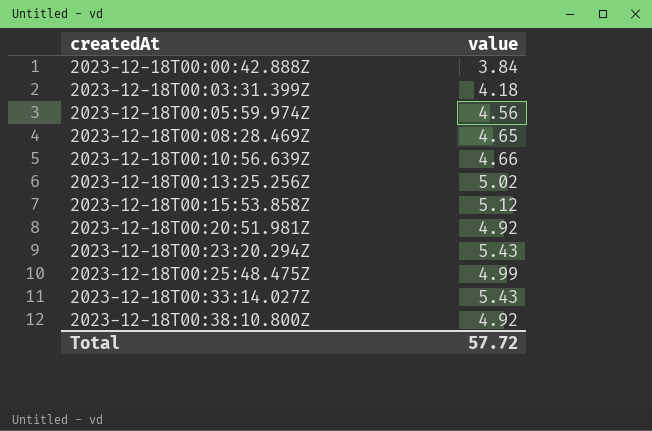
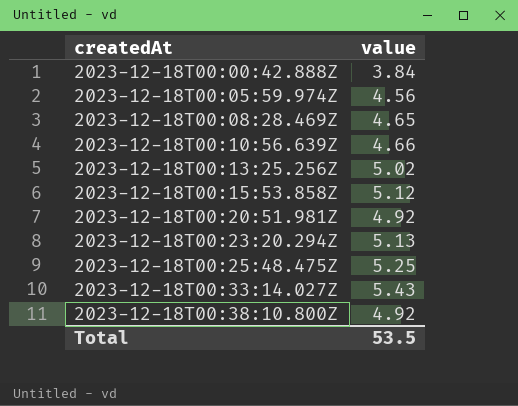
row 2023-12-18T00:03:31.399Z: 4.18 -> none
2023-12-18T00:23:20.294Z | value: 5.43 -> 5.13
2023-12-18T00:25:48.475Z | value: 4.99 -> 5.25
Total | value: 57.72 -> 53.5

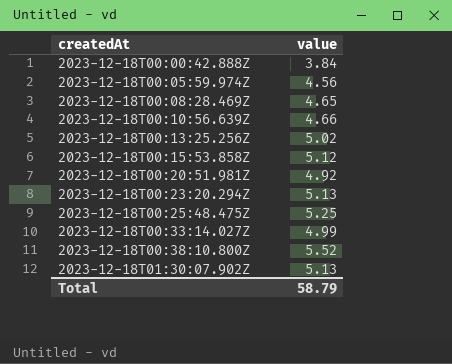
2023-12-18T00:33:14.027Z | value: 5.43 -> 4.99
2023-12-18T00:38:10.800Z | value: 4.92 -> 5.52
row 2023-12-18T01:30:07.902Z: none -> 5.13
Total | value: 53.5 -> 58.79

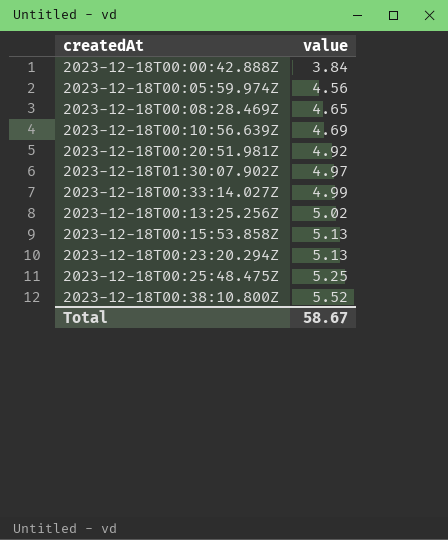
row order: createdAt ascending -> value ascending
2023-12-18T00:10:56.639Z | value: 4.66 -> 4.69
2023-12-18T01:30:07.902Z | value: 5.13 -> 4.97
2023-12-18T00:15:53.858Z | value: 5.12 -> 5.13
Total | value: 58.79 -> 58.67

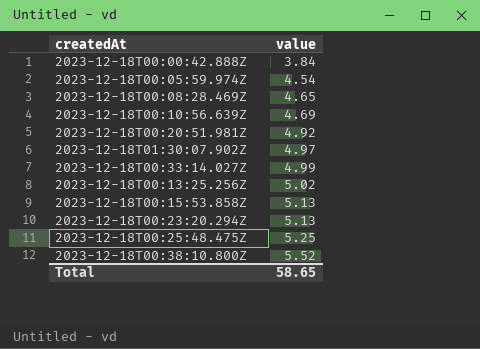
2023-12-18T00:05:59.974Z | value: 4.56 -> 4.54
Total | value: 58.67 -> 58.65

